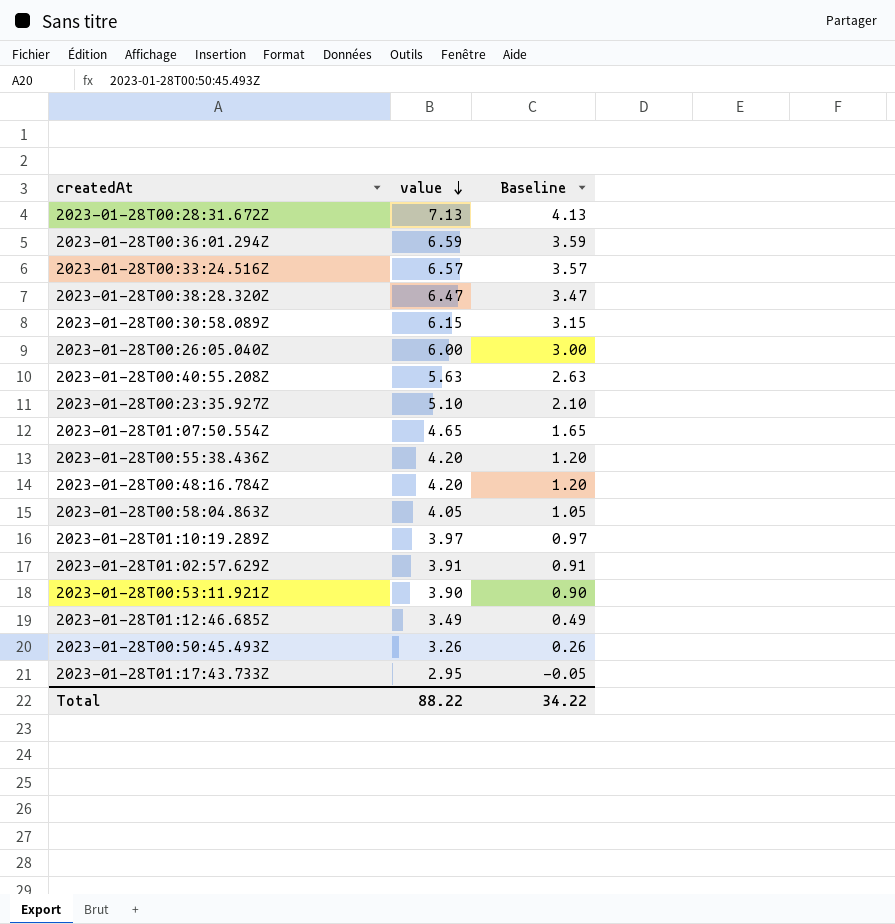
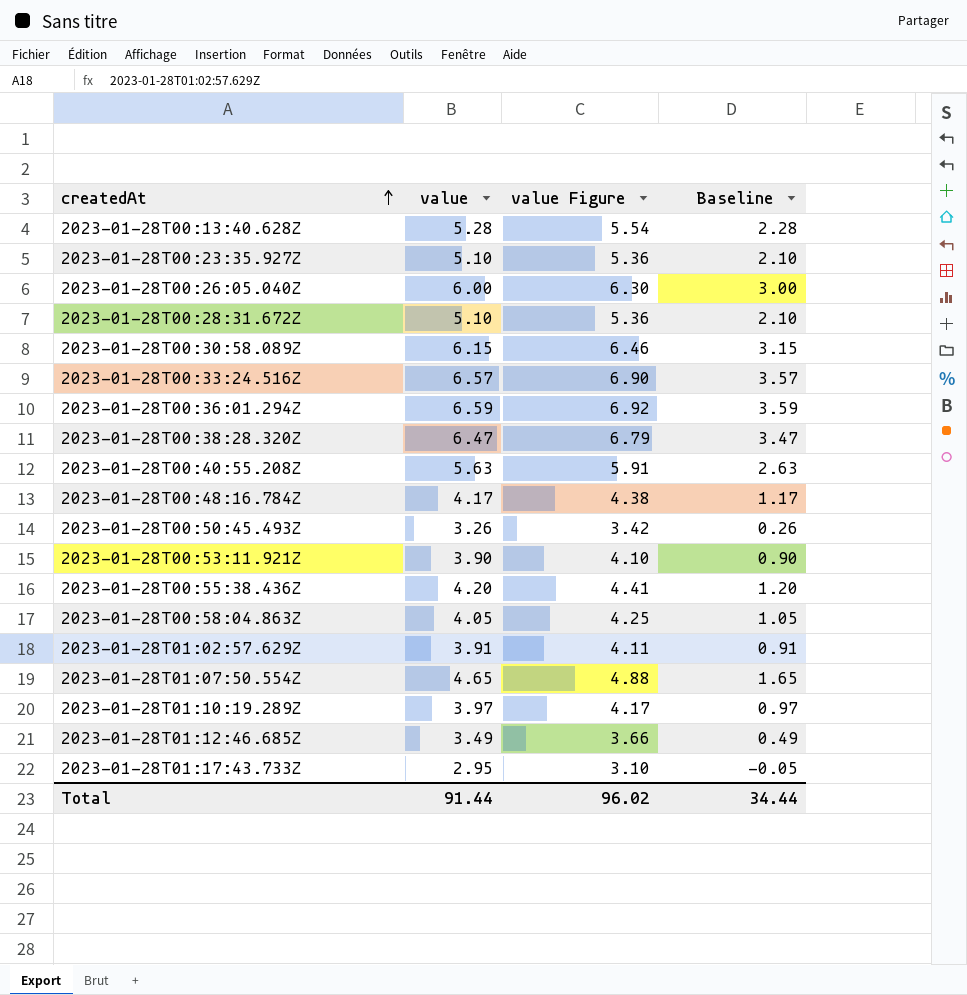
row order: value descending -> createdAt ascending
column value Figure | formula: none -> [value] * 1.05
row 2023-01-28T00:13:40.628Z: none -> 5.28 | 5.54 | 2.28
2023-01-28T00:28:31.672Z | value: 7.13 -> 5.10
2023-01-28T00:28:31.672Z | Baseline: 4.13 -> 2.10
2023-01-28T00:48:16.784Z | value: 4.20 -> 4.17
2023-01-28T00:48:16.784Z | Baseline: 1.20 -> 1.17
Total | value: 88.22 -> 91.44
Total | Baseline: 34.22 -> 34.44

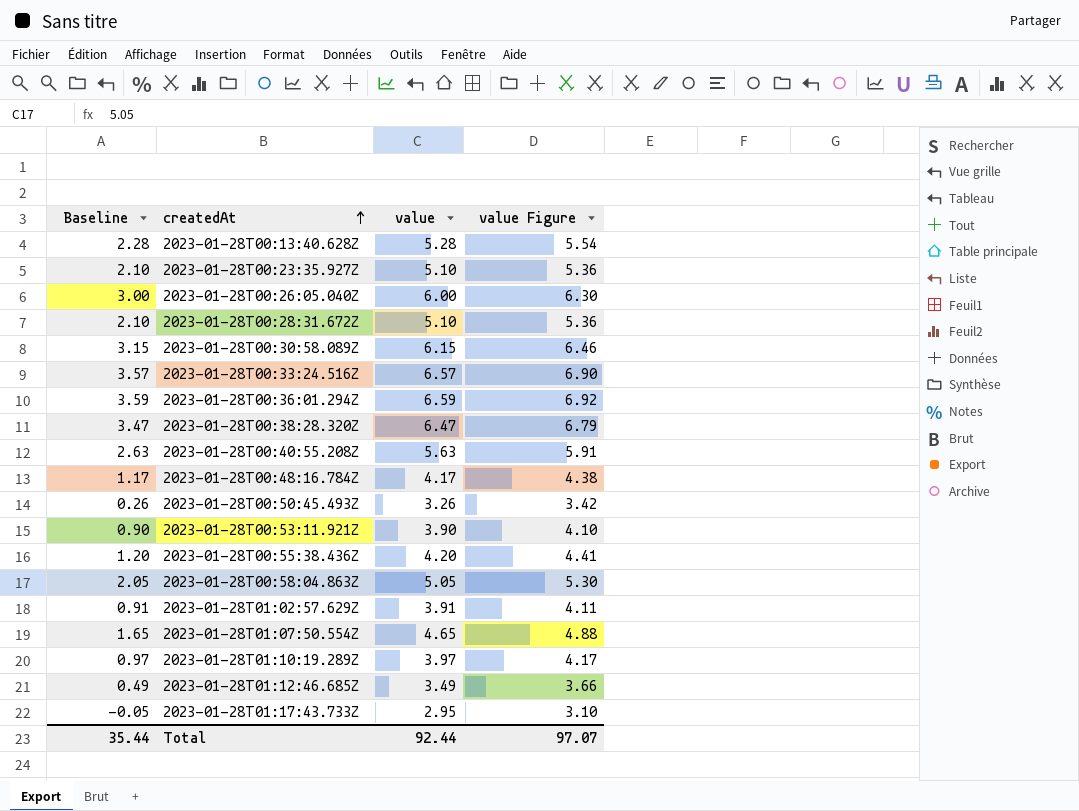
column Baseline | position: 4 -> 1
2023-01-28T00:58:04.863Z | Baseline: 1.05 -> 2.05
2023-01-28T00:58:04.863Z | value: 4.05 -> 5.05
2023-01-28T00:58:04.863Z | value Figure: 4.25 -> 5.30
Total | Baseline: 34.44 -> 35.44
Total | value: 91.44 -> 92.44
Total | value Figure: 96.02 -> 97.07

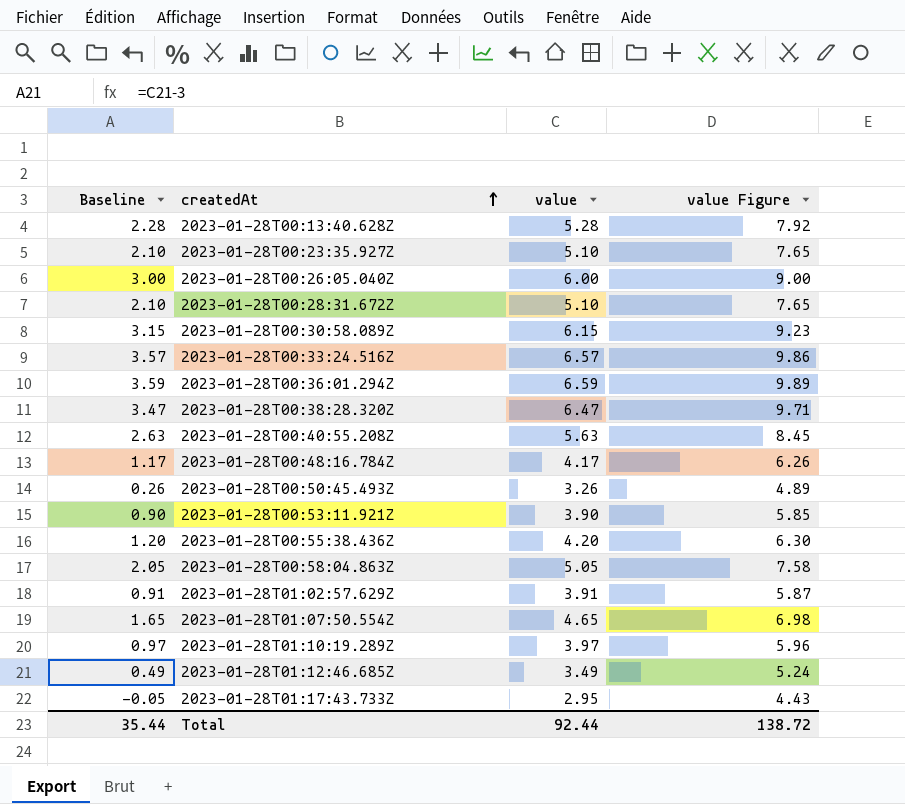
column value Figure | formula: [value] * 1.05 -> [value] * 1.5
Total | value Figure: 97.07 -> 138.72

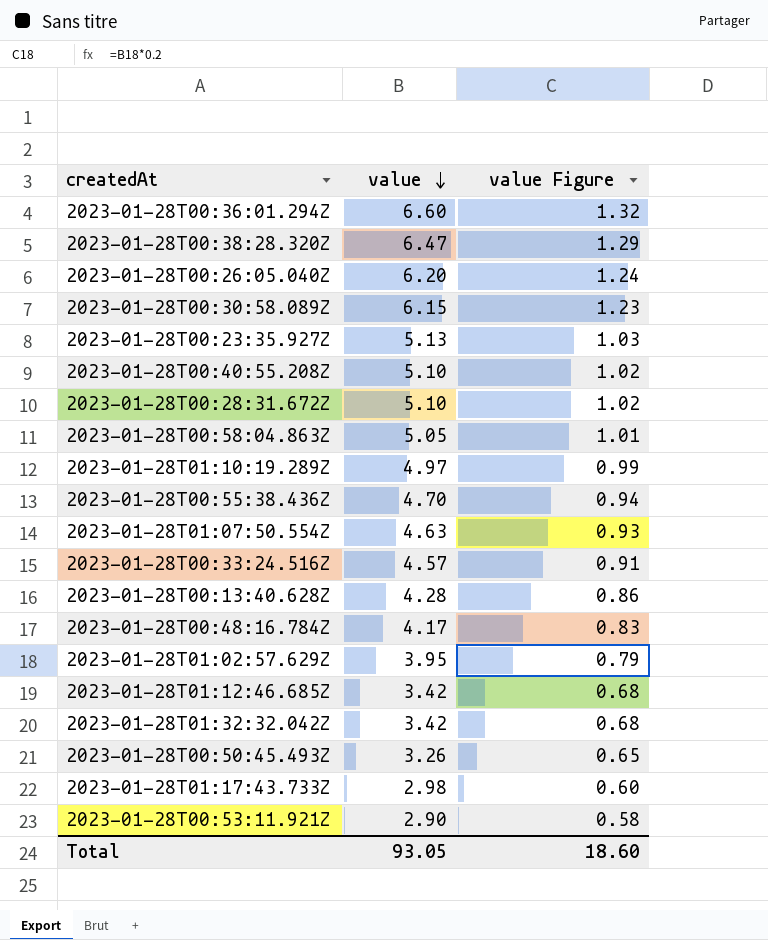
row order: createdAt ascending -> value descending
column Baseline | formula: [value] - 3 -> none
column value Figure | formula: [value] * 1.5 -> [value] * 0.2
2023-01-28T00:36:01.294Z | value: 6.59 -> 6.60
2023-01-28T00:26:05.040Z | value: 6.00 -> 6.20
2023-01-28T00:23:35.927Z | value: 5.10 -> 5.13
2023-01-28T00:40:55.208Z | value: 5.63 -> 5.10
2023-01-28T01:10:19.289Z | value: 3.97 -> 4.97
2023-01-28T00:55:38.436Z | value: 4.20 -> 4.70
2023-01-28T01:07:50.554Z | value: 4.65 -> 4.63
2023-01-28T00:33:24.516Z | value: 6.57 -> 4.57
2023-01-28T00:13:40.628Z | value: 5.28 -> 4.28
2023-01-28T01:02:57.629Z | value: 3.91 -> 3.95
2023-01-28T01:12:46.685Z | value: 3.49 -> 3.42
row 2023-01-28T01:32:32.042Z: none -> 3.42 | 0.68
2023-01-28T01:17:43.733Z | value: 2.95 -> 2.98
2023-01-28T00:53:11.921Z | value: 3.90 -> 2.90
Total | value: 92.44 -> 93.05
Total | value Figure: 138.72 -> 18.60

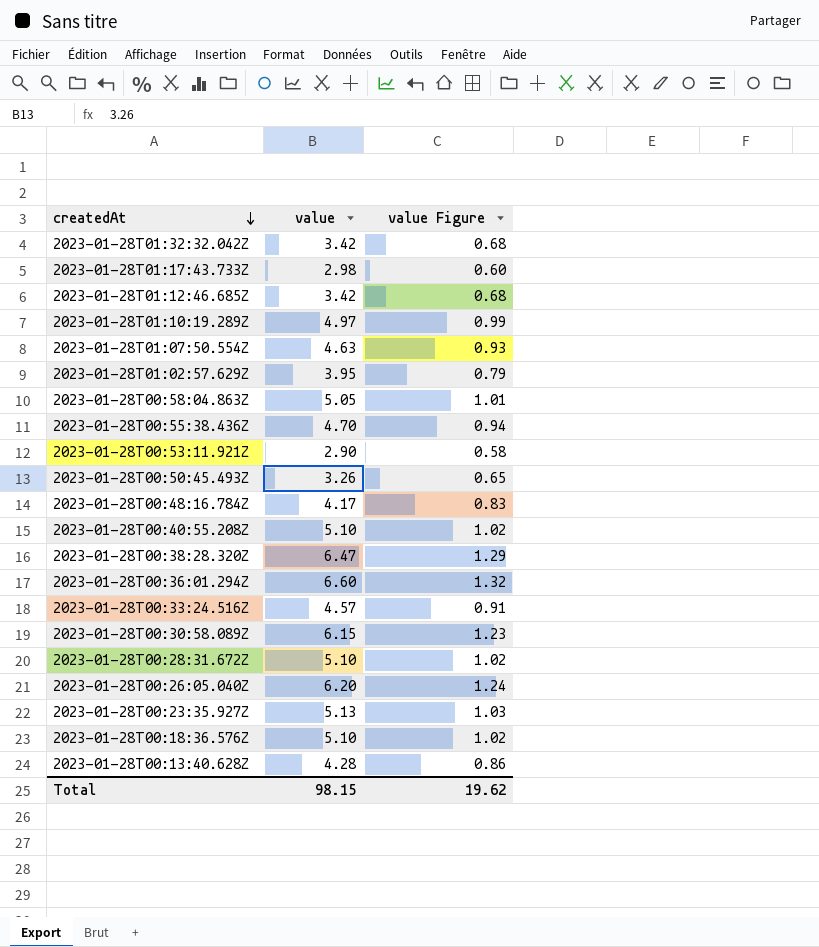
row order: value descending -> createdAt descending
row 2023-01-28T00:18:36.576Z: none -> 5.10 | 1.02
Total | value: 93.05 -> 98.15
Total | value Figure: 18.60 -> 19.62

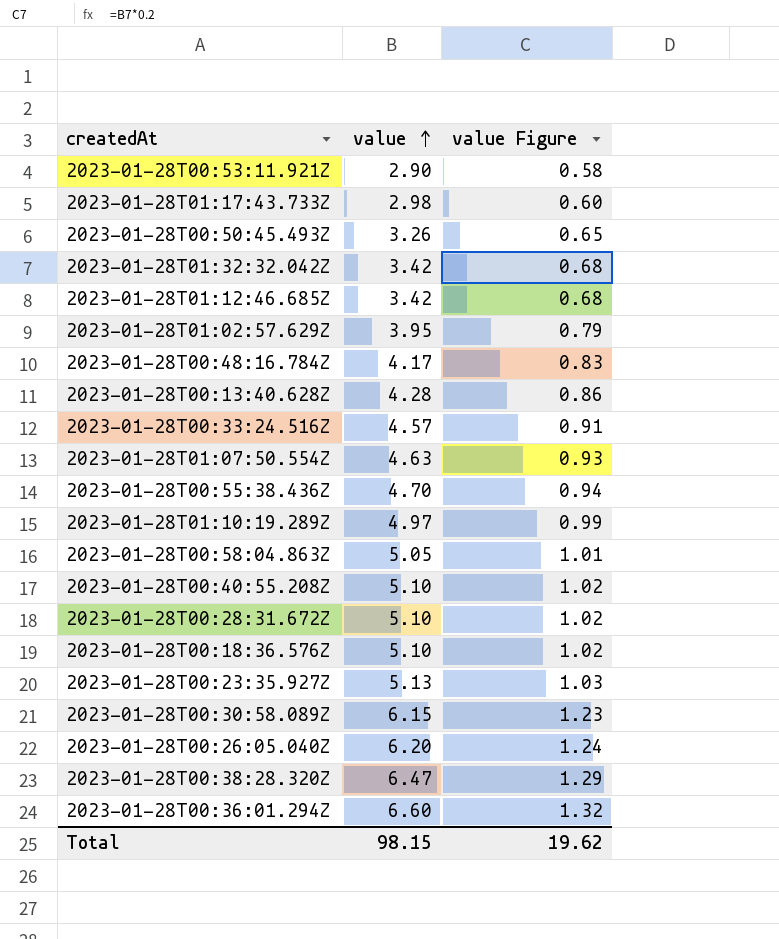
row order: createdAt descending -> value ascending

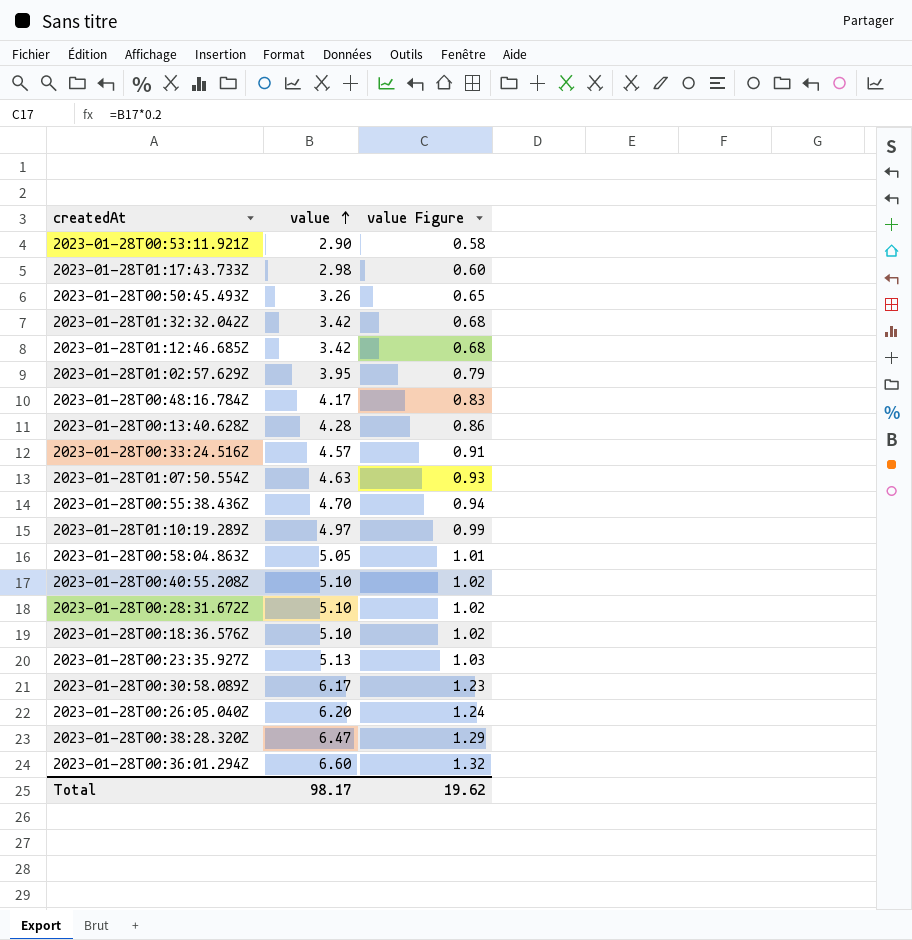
2023-01-28T00:30:58.089Z | value: 6.15 -> 6.17
Total | value: 98.15 -> 98.17

